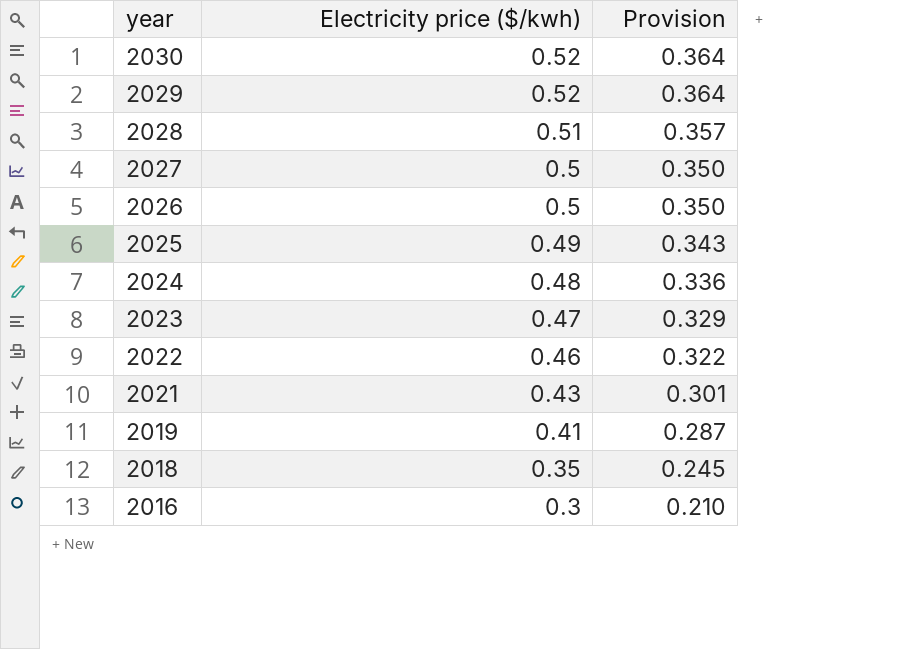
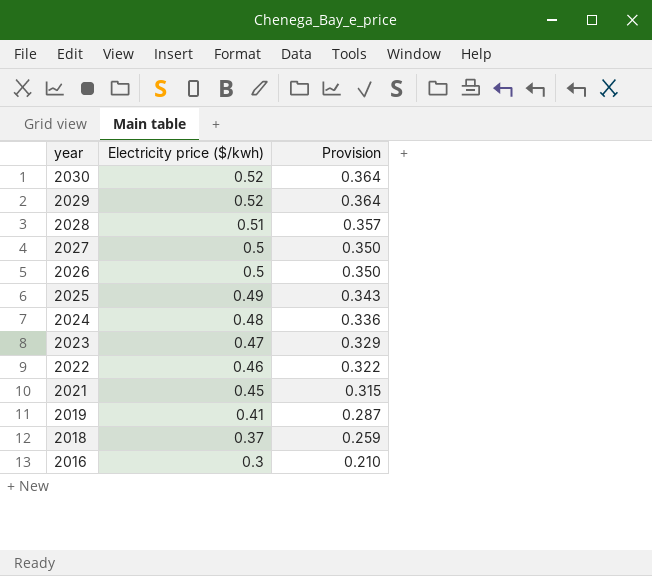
2021 | Electricity price ($/kwh): 0.43 -> 0.45
2021 | Provision: 0.301 -> 0.315
2018 | Electricity price ($/kwh): 0.35 -> 0.37
2018 | Provision: 0.245 -> 0.259

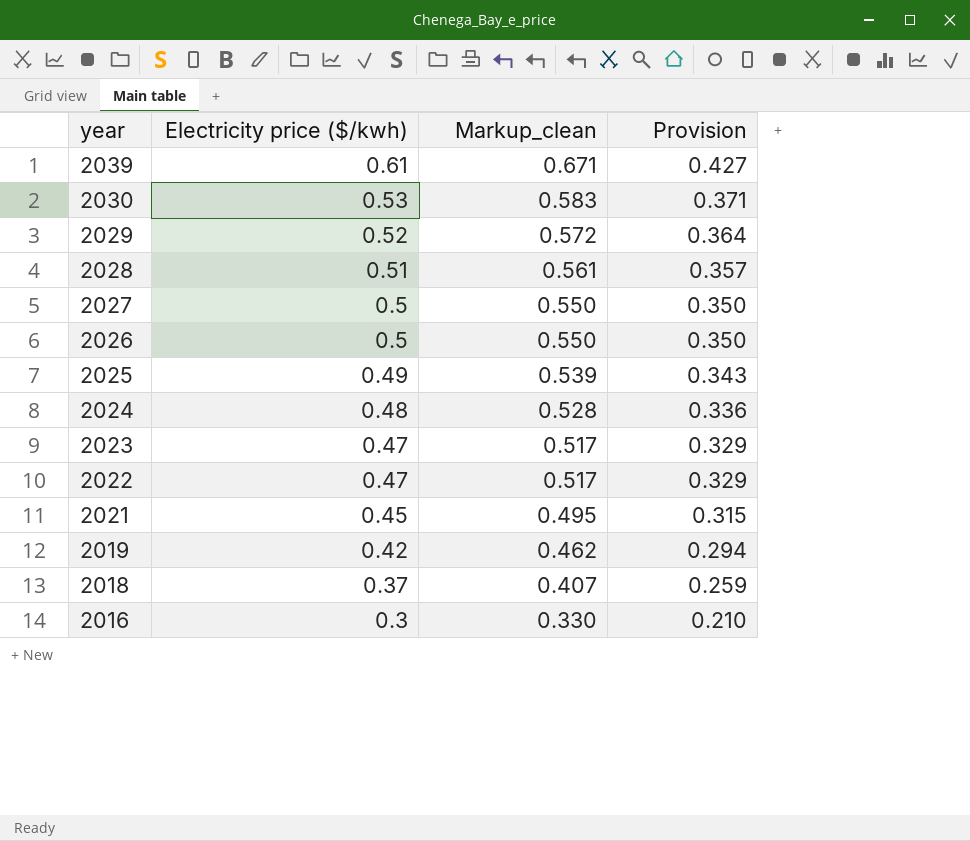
column Markup_clean | formula: none -> [Electricity price ($/kwh)] * 1.1
row 2039: none -> 0.61 | 0.671 | 0.427
2030 | Electricity price ($/kwh): 0.52 -> 0.53
2030 | Provision: 0.364 -> 0.371
2022 | Electricity price ($/kwh): 0.46 -> 0.47
2022 | Provision: 0.322 -> 0.329
2019 | Electricity price ($/kwh): 0.41 -> 0.42
2019 | Provision: 0.287 -> 0.294

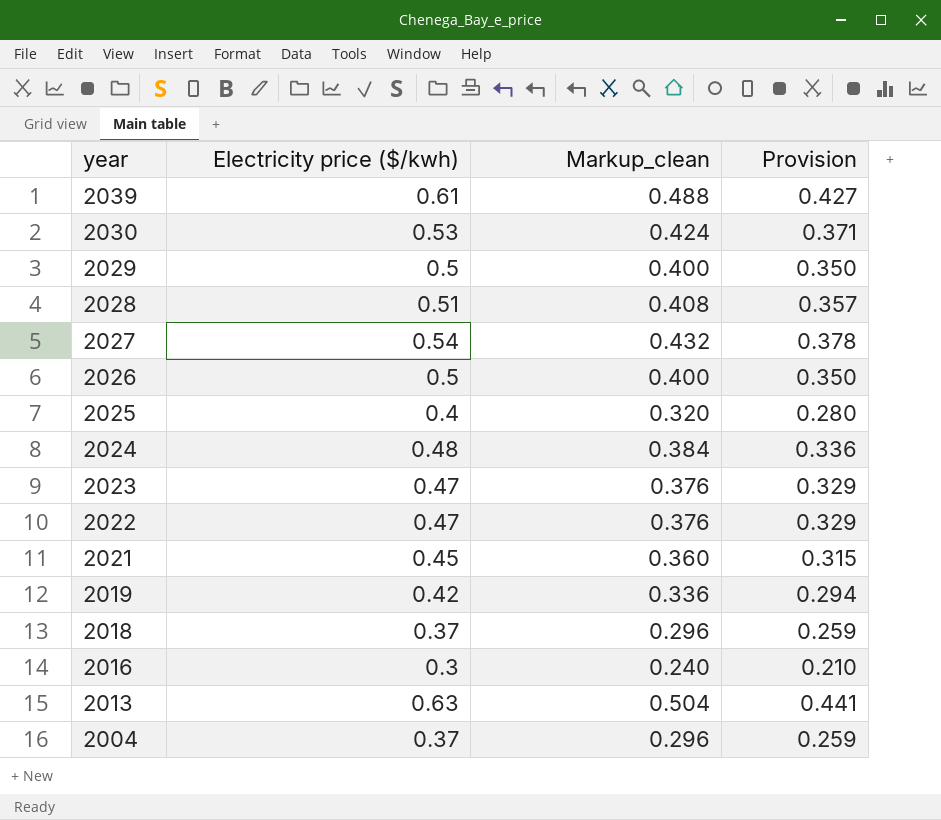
column Markup_clean | formula: [Electricity price ($/kwh)] * 1.1 -> [Electricity price ($/kwh)] * 0.8
2029 | Electricity price ($/kwh): 0.52 -> 0.5
2029 | Provision: 0.364 -> 0.350
2027 | Electricity price ($/kwh): 0.5 -> 0.54
2027 | Provision: 0.350 -> 0.378
2025 | Electricity price ($/kwh): 0.49 -> 0.4
2025 | Provision: 0.343 -> 0.280
row 2013: none -> 0.63 | 0.504 | 0.441
row 2004: none -> 0.37 | 0.296 | 0.259

